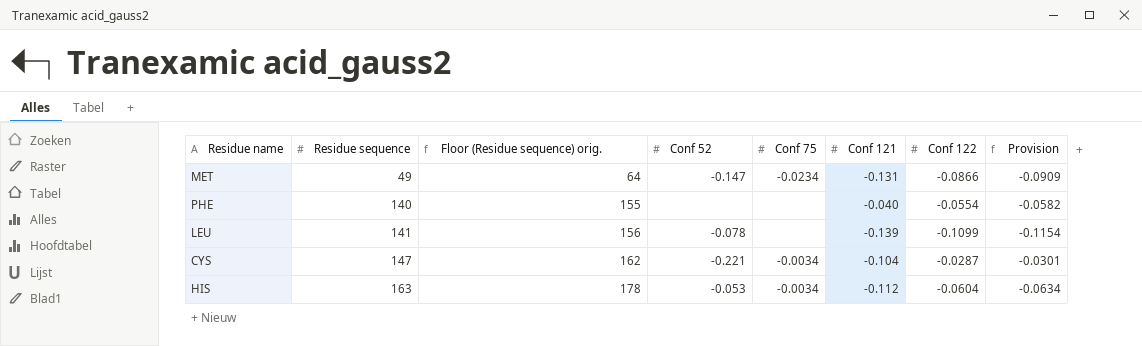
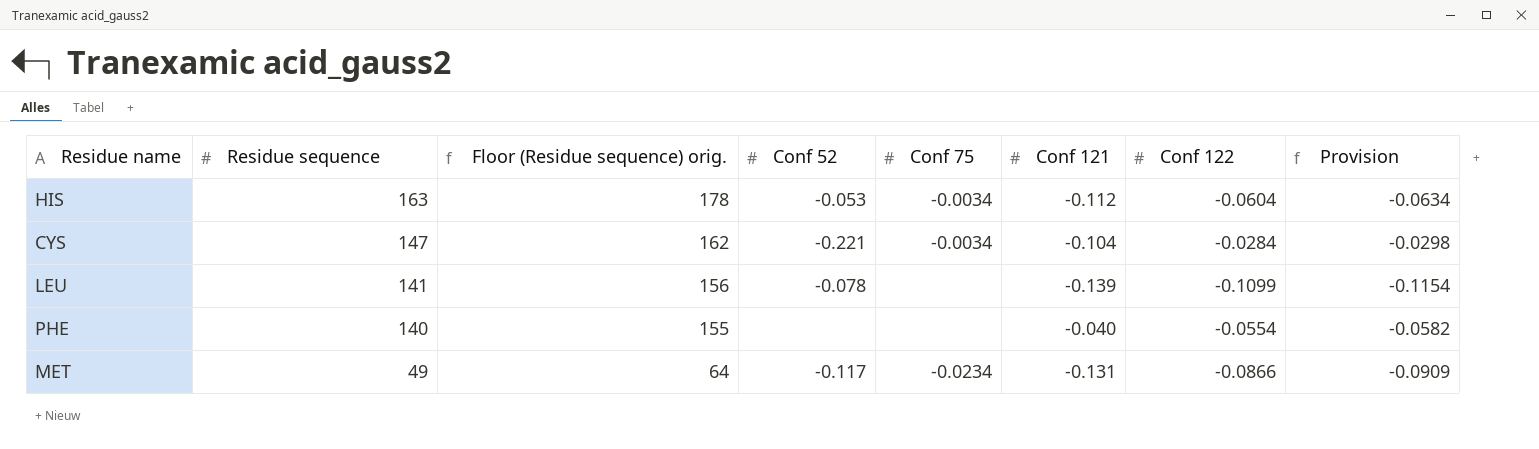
row order: Residue sequence ascending -> Residue sequence descending
CYS | Conf 122: -0.0287 -> -0.0284
CYS | Provision: -0.0301 -> -0.0298
MET | Conf 52: -0.147 -> -0.117

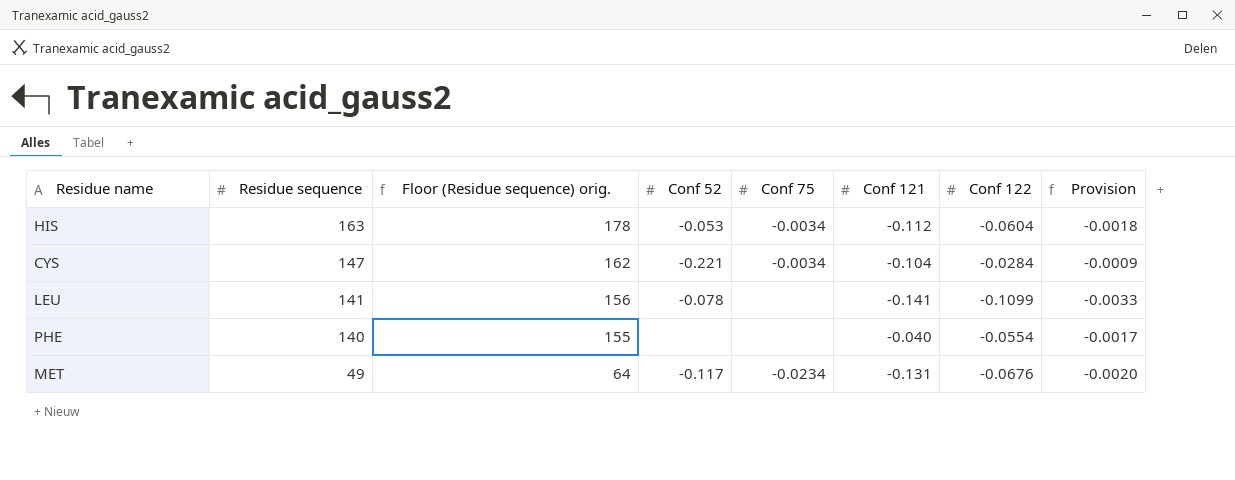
column Provision | formula: [Conf 122] * 1.05 -> [Conf 122] * 0.03
LEU | Conf 121: -0.139 -> -0.141
MET | Conf 122: -0.0866 -> -0.0676

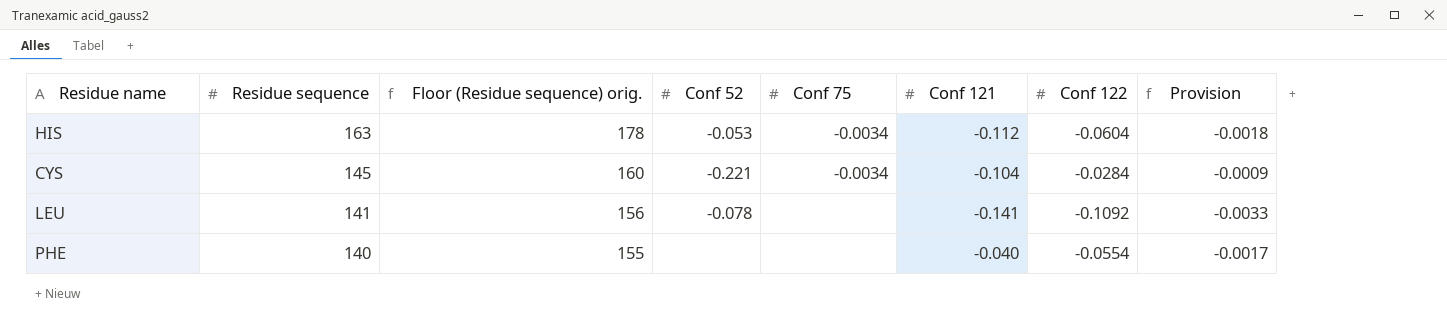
row MET: 49 | 64 | -0.117 | -0.0234 | -0.131 | -0.0676 | -0.0020 -> none
CYS | Residue sequence: 147 -> 145
CYS | Floor (Residue sequence) orig.: 162 -> 160
LEU | Conf 122: -0.1099 -> -0.1092

